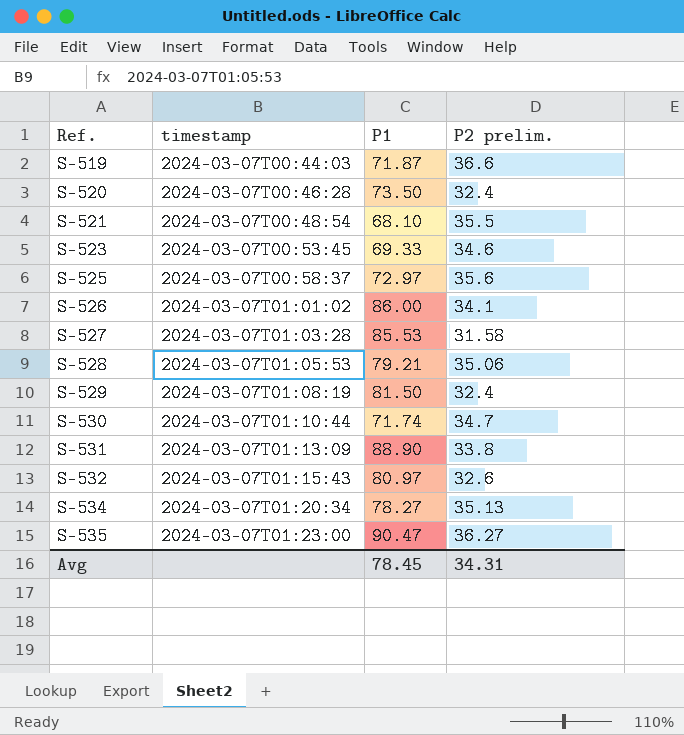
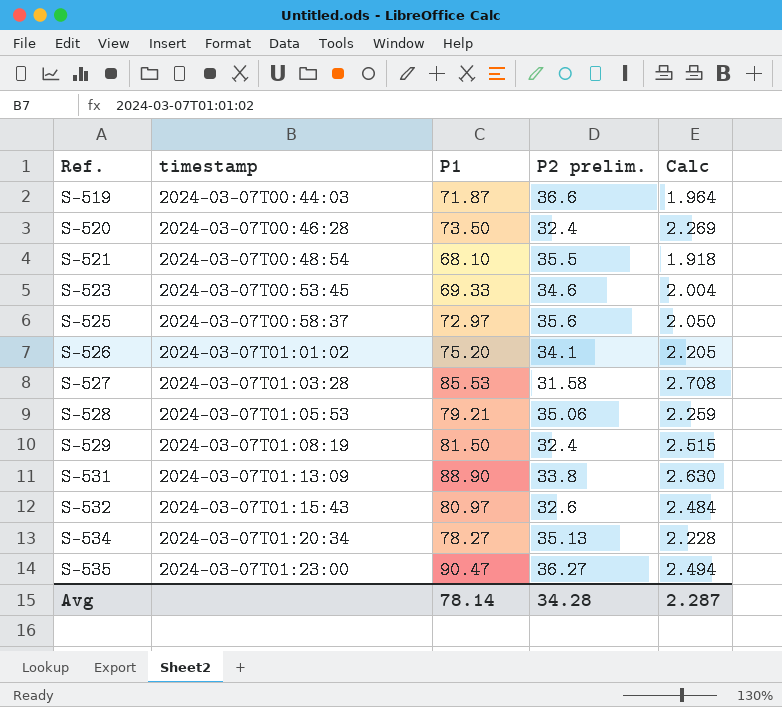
column Calc | formula: none -> [P1] / [P2 prelim.]
row S-530: 2024-03-07T01:10:44 | 71.74 | 34.7 -> none
S-526 | P1: 86.00 -> 75.20
Avg | P1: 78.45 -> 78.14
Avg | P2 prelim.: 34.31 -> 34.28

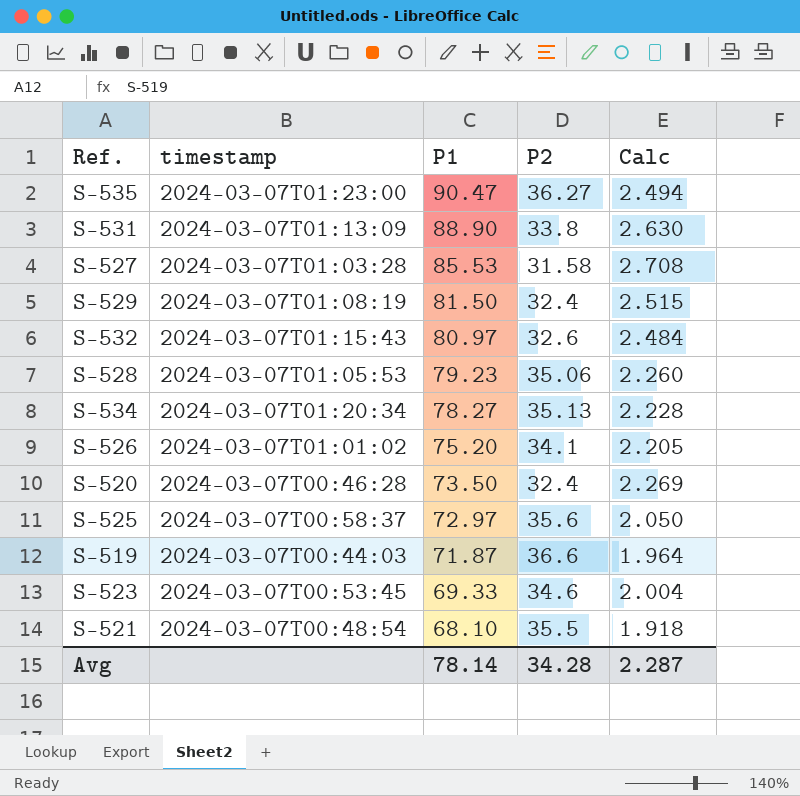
row order: Ref. ascending -> P1 descending
column name: P2 prelim. -> P2
S-528 | P1: 79.21 -> 79.23
S-528 | Calc: 2.259 -> 2.260

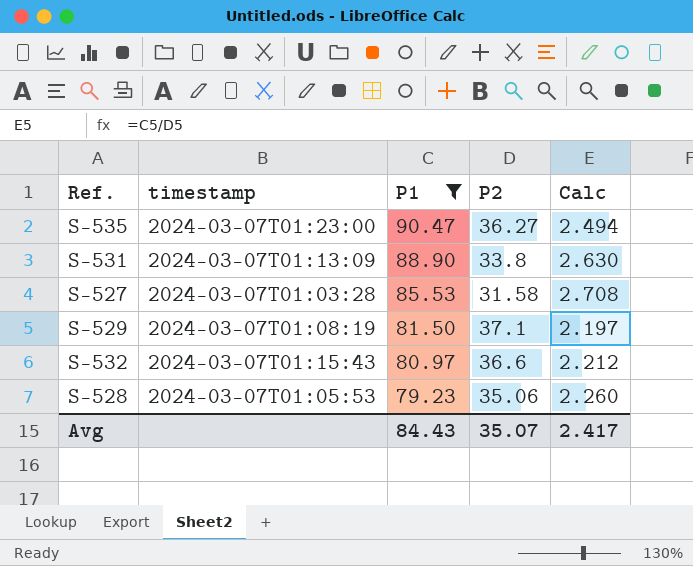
filter: none -> P1 >= 79.23
S-529 | P2: 32.4 -> 37.1
S-529 | Calc: 2.515 -> 2.197
S-532 | P2: 32.6 -> 36.6
S-532 | Calc: 2.484 -> 2.212
Avg | P1: 78.14 -> 84.43
Avg | P2: 34.28 -> 35.07
Avg | Calc: 2.287 -> 2.417

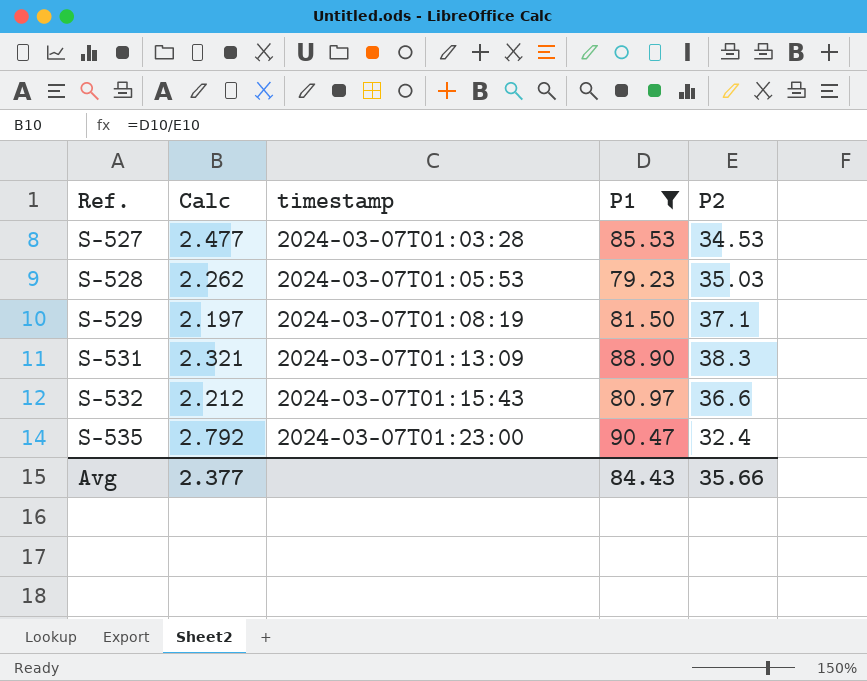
row order: P1 descending -> Ref. ascending
column Calc | position: 5 -> 2
S-527 | Calc: 2.708 -> 2.477
S-527 | P2: 31.58 -> 34.53
S-528 | Calc: 2.260 -> 2.262
S-528 | P2: 35.06 -> 35.03
S-531 | Calc: 2.630 -> 2.321
S-531 | P2: 33.8 -> 38.3
S-535 | Calc: 2.494 -> 2.792
S-535 | P2: 36.27 -> 32.4
Avg | Calc: 2.417 -> 2.377
Avg | P2: 35.07 -> 35.66

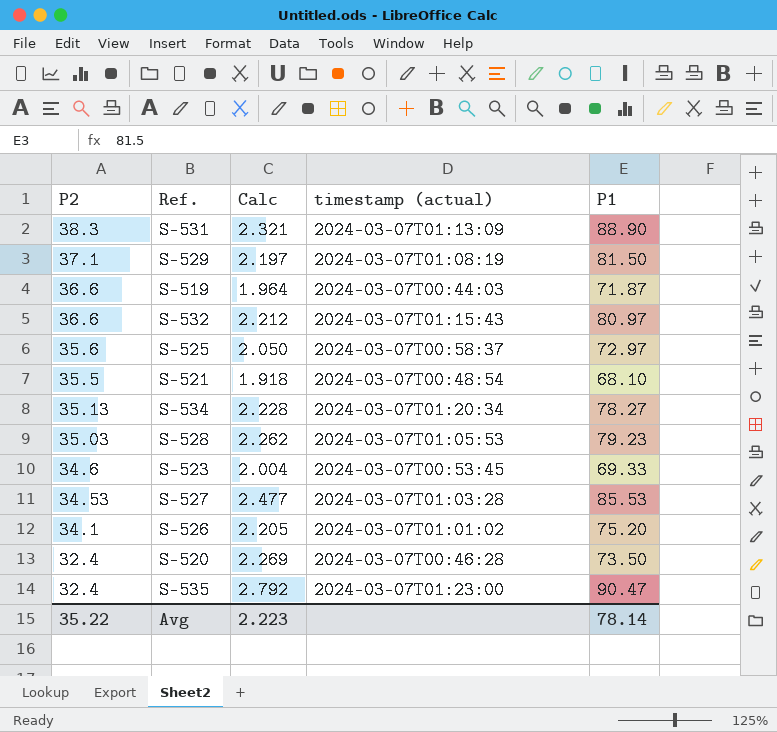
filter: P1 >= 79.23 -> none
row order: Ref. ascending -> P2 descending
column P2 | position: 5 -> 1
column name: timestamp -> timestamp (actual)
Avg | P2: 35.66 -> 35.22
Avg | Calc: 2.377 -> 2.223
Avg | P1: 84.43 -> 78.14

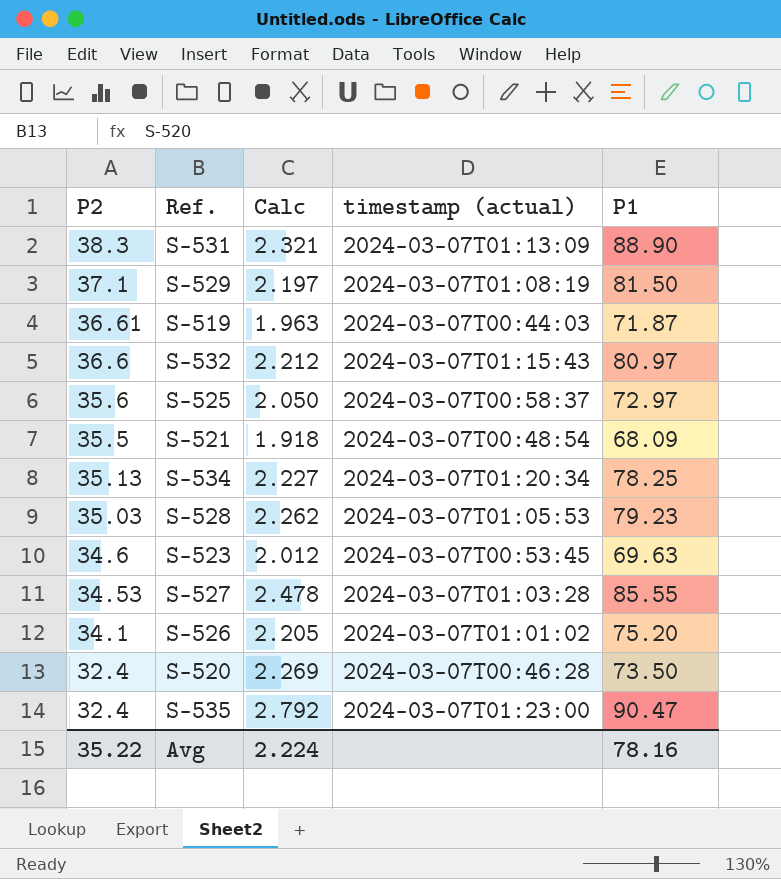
S-519 | P2: 36.6 -> 36.61
S-519 | Calc: 1.964 -> 1.963
S-521 | P1: 68.10 -> 68.09
S-534 | Calc: 2.228 -> 2.227
S-534 | P1: 78.27 -> 78.25
S-523 | Calc: 2.004 -> 2.012
S-523 | P1: 69.33 -> 69.63
S-527 | Calc: 2.477 -> 2.478
S-527 | P1: 85.53 -> 85.55
Avg | Calc: 2.223 -> 2.224
Avg | P1: 78.14 -> 78.16

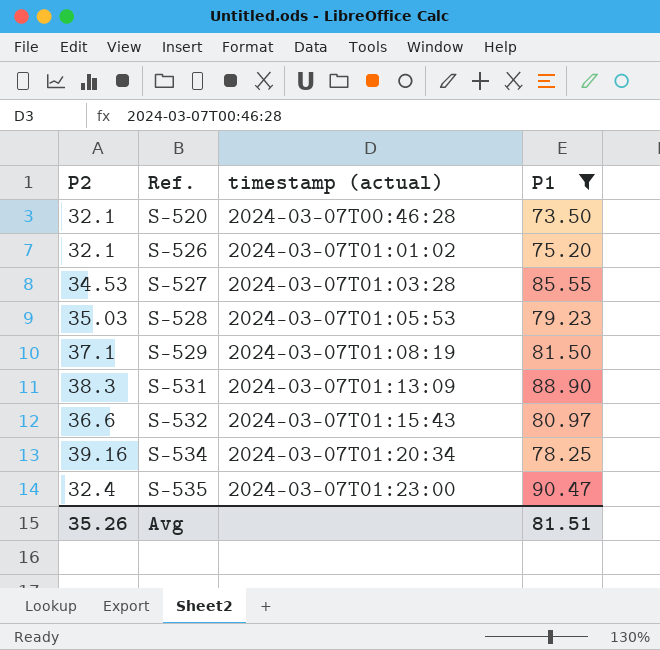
filter: none -> P1 >= 73.50
row order: P2 descending -> Ref. ascending
column Calc | formula: [P1] / [P2] -> none
S-520 | P2: 32.4 -> 32.1
S-526 | P2: 34.1 -> 32.1
S-534 | P2: 35.13 -> 39.16
Avg | P2: 35.22 -> 35.26
Avg | P1: 78.16 -> 81.51

